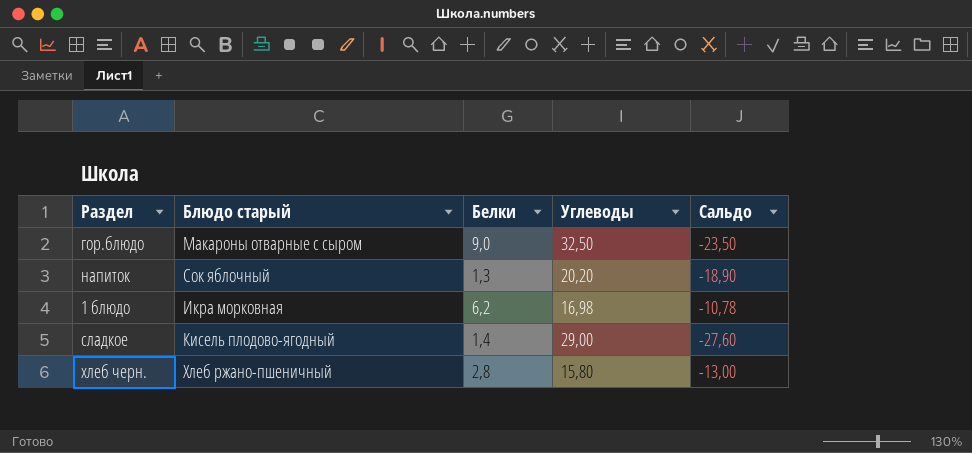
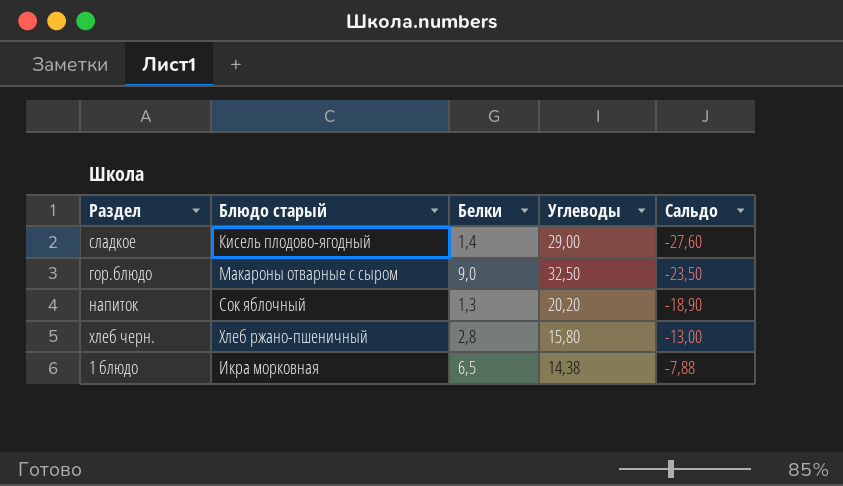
row order: none -> Сальдо ascending
1 блюдо | Белки: 6,2 -> 6,5
1 блюдо | Углеводы: 16,98 -> 14,38
1 блюдо | Сальдо: -10,78 -> -7,88

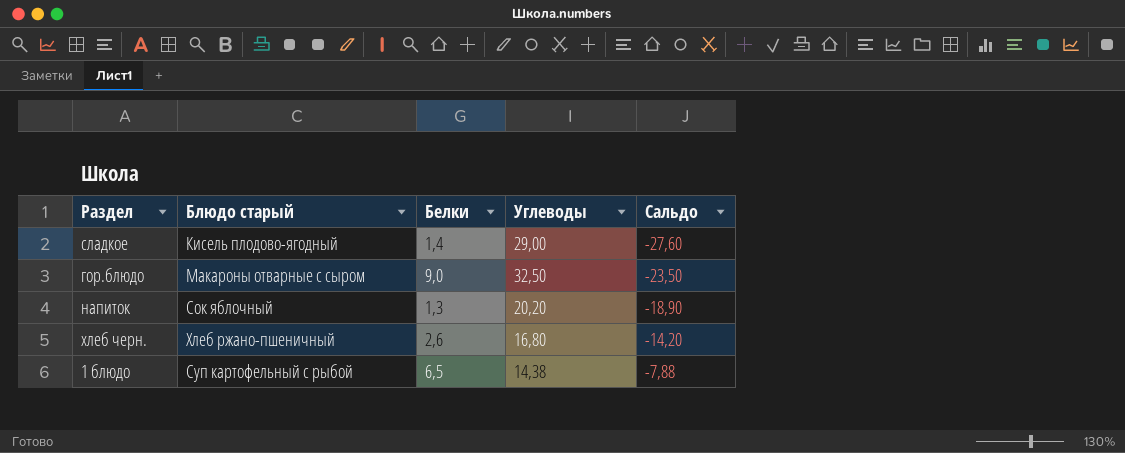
хлеб черн. | Белки: 2,8 -> 2,6
хлеб черн. | Углеводы: 15,80 -> 16,80
хлеб черн. | Сальдо: -13,00 -> -14,20
1 блюдо | Блюдо старый: Икра морковная -> Суп картофельный с рыбой

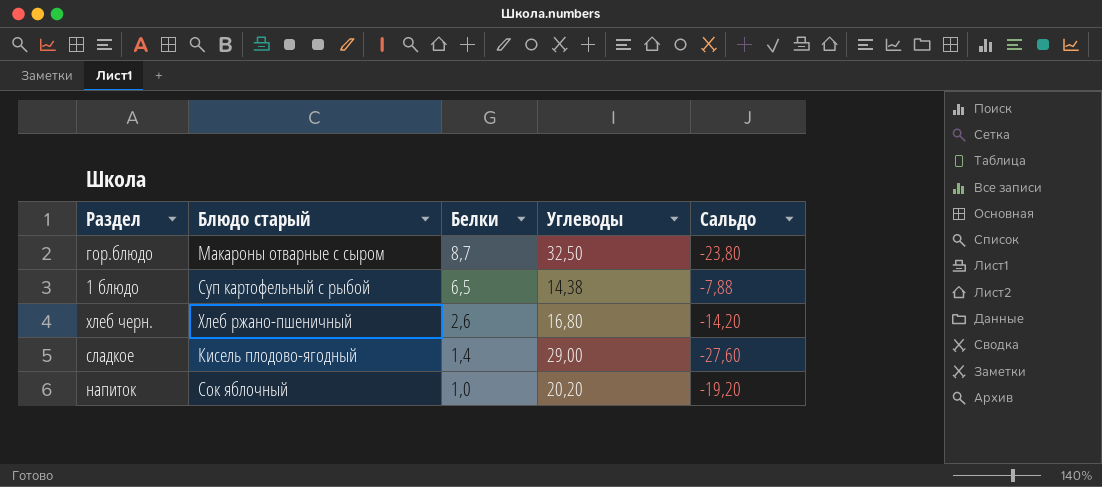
row order: Сальдо ascending -> Белки descending
гор.блюдо | Белки: 9,0 -> 8,7
гор.блюдо | Сальдо: -23,50 -> -23,80
напиток | Белки: 1,3 -> 1,0
напиток | Сальдо: -18,90 -> -19,20

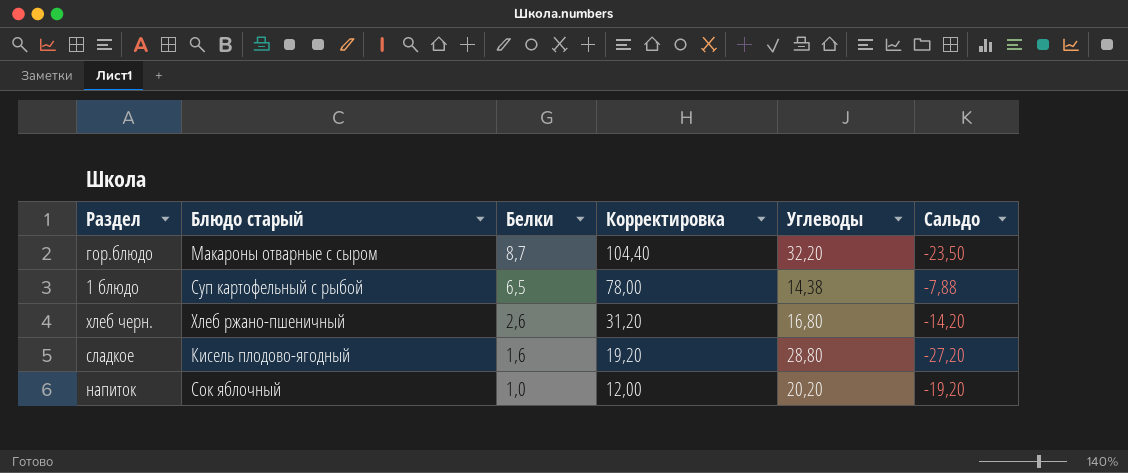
column Корректировка | formula: none -> [Белки] * 12
гор.блюдо | Углеводы: 32,50 -> 32,20
гор.блюдо | Сальдо: -23,80 -> -23,50
сладкое | Белки: 1,4 -> 1,6
сладкое | Углеводы: 29,00 -> 28,80
сладкое | Сальдо: -27,60 -> -27,20

